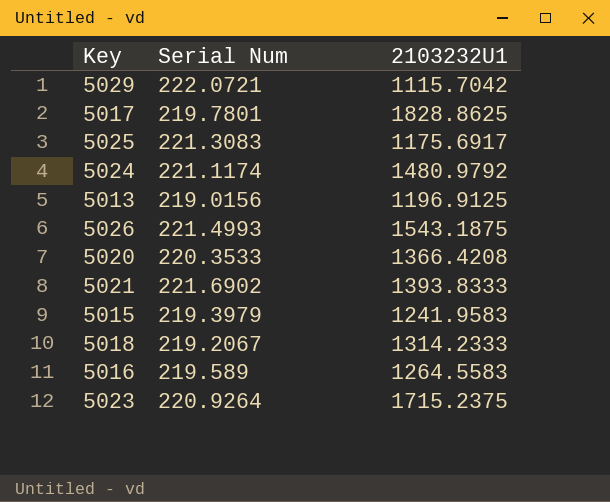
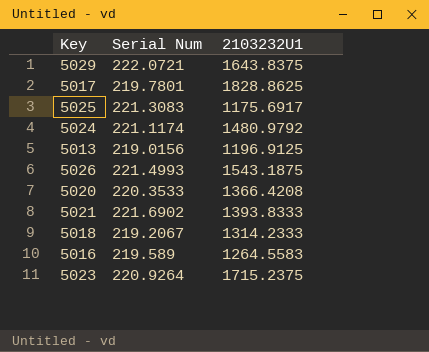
row 5015: 219.3979 | 1241.9583 -> none
5029 | 2103232U1: 1115.7042 -> 1643.8375

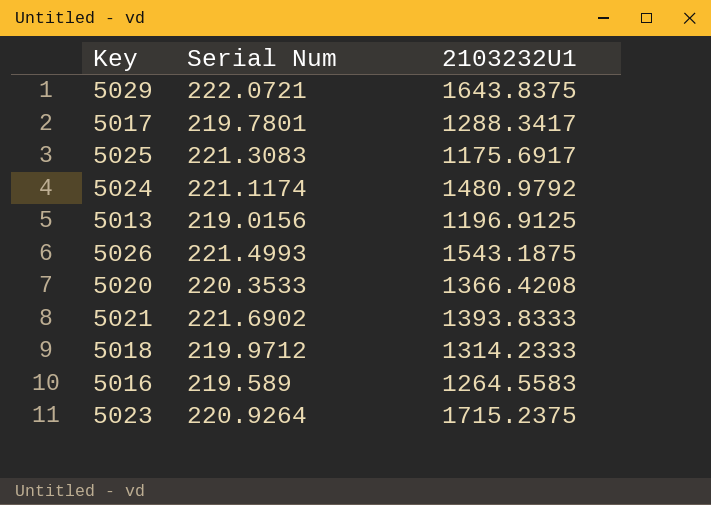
5017 | 2103232U1: 1828.8625 -> 1288.3417
5018 | Serial Num: 219.2067 -> 219.9712

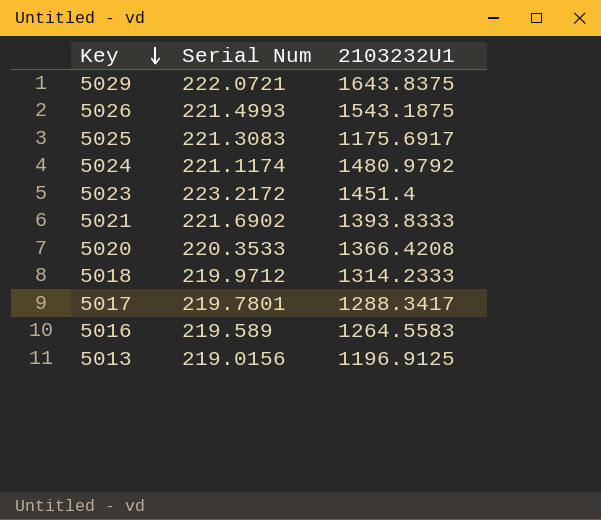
row order: none -> Key descending
5023 | Serial Num: 220.9264 -> 223.2172
5023 | 2103232U1: 1715.2375 -> 1451.4

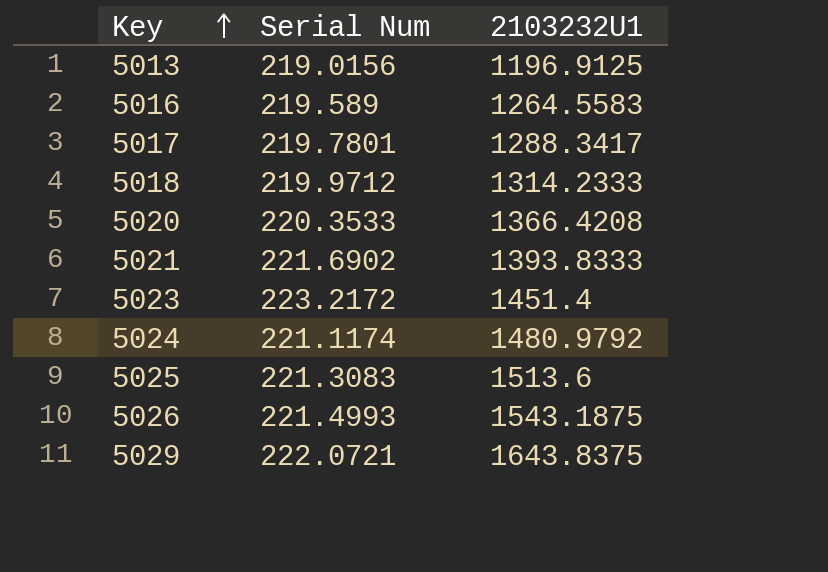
row order: Key descending -> Key ascending
5025 | 2103232U1: 1175.6917 -> 1513.6

